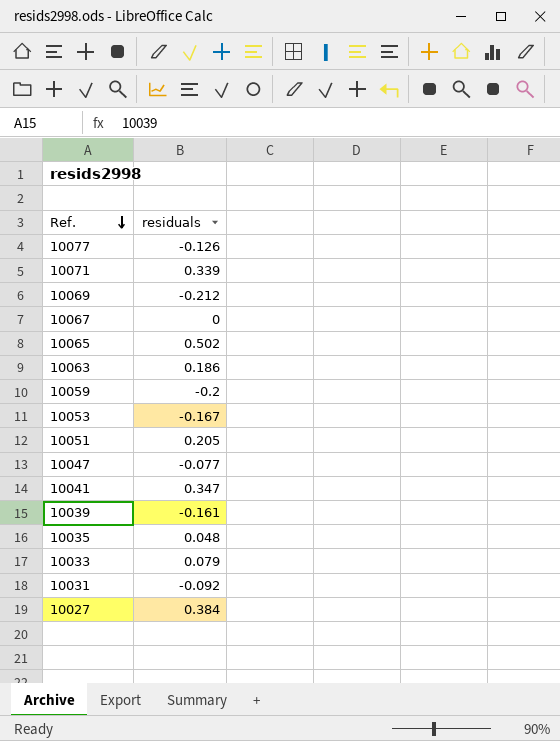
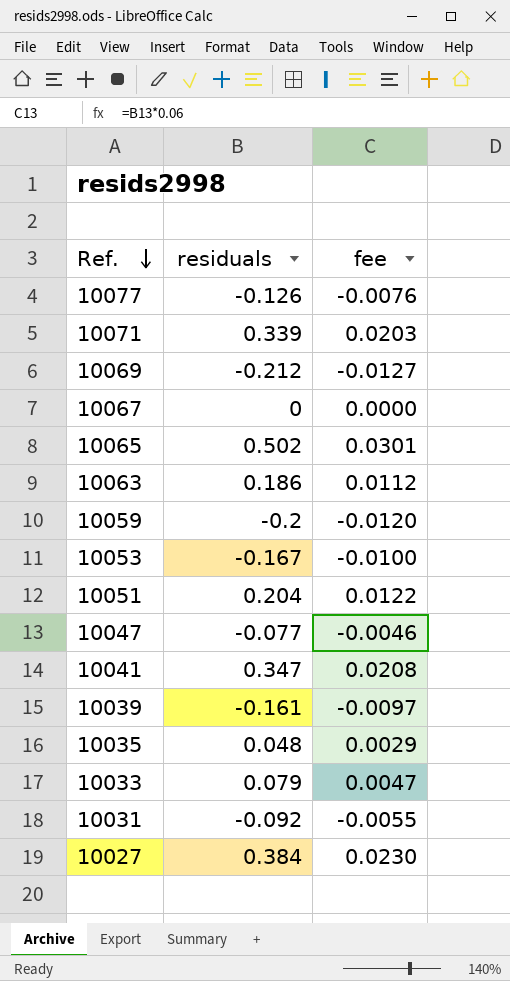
column fee | formula: none -> [residuals] * 0.06
10051 | residuals: 0.205 -> 0.204

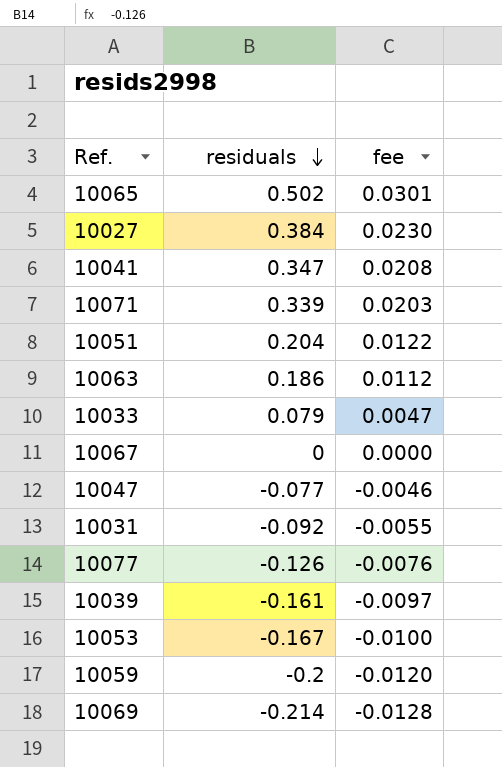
row order: Ref. descending -> residuals descending
row 10035: 0.048 | 0.0029 -> none
10069 | residuals: -0.212 -> -0.214
10069 | fee: -0.0127 -> -0.0128

